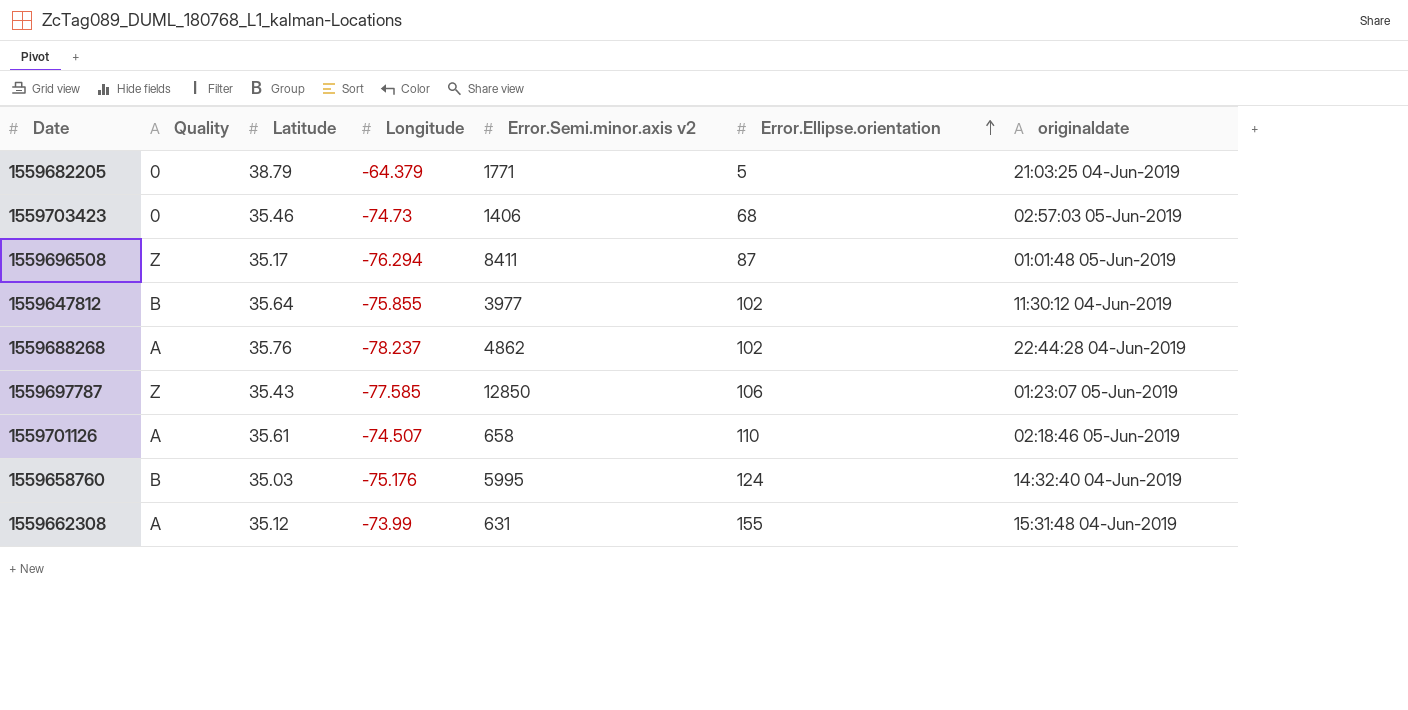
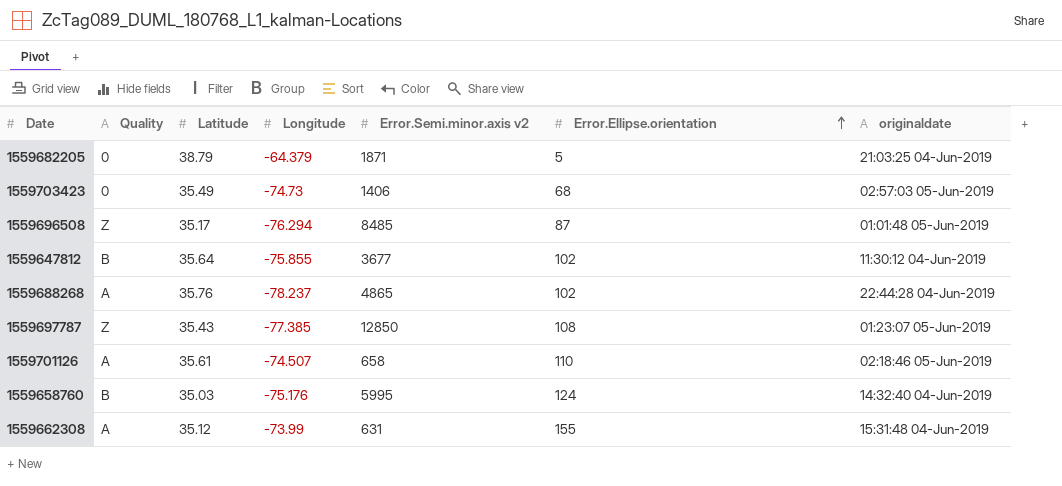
1559682205 | Error.Semi.minor.axis v2: 1771 -> 1871
1559703423 | Latitude: 35.46 -> 35.49
1559696508 | Error.Semi.minor.axis v2: 8411 -> 8485
1559647812 | Error.Semi.minor.axis v2: 3977 -> 3677
1559688268 | Error.Semi.minor.axis v2: 4862 -> 4865
1559697787 | Longitude: -77.585 -> -77.385
1559697787 | Error.Ellipse.orientation: 106 -> 108

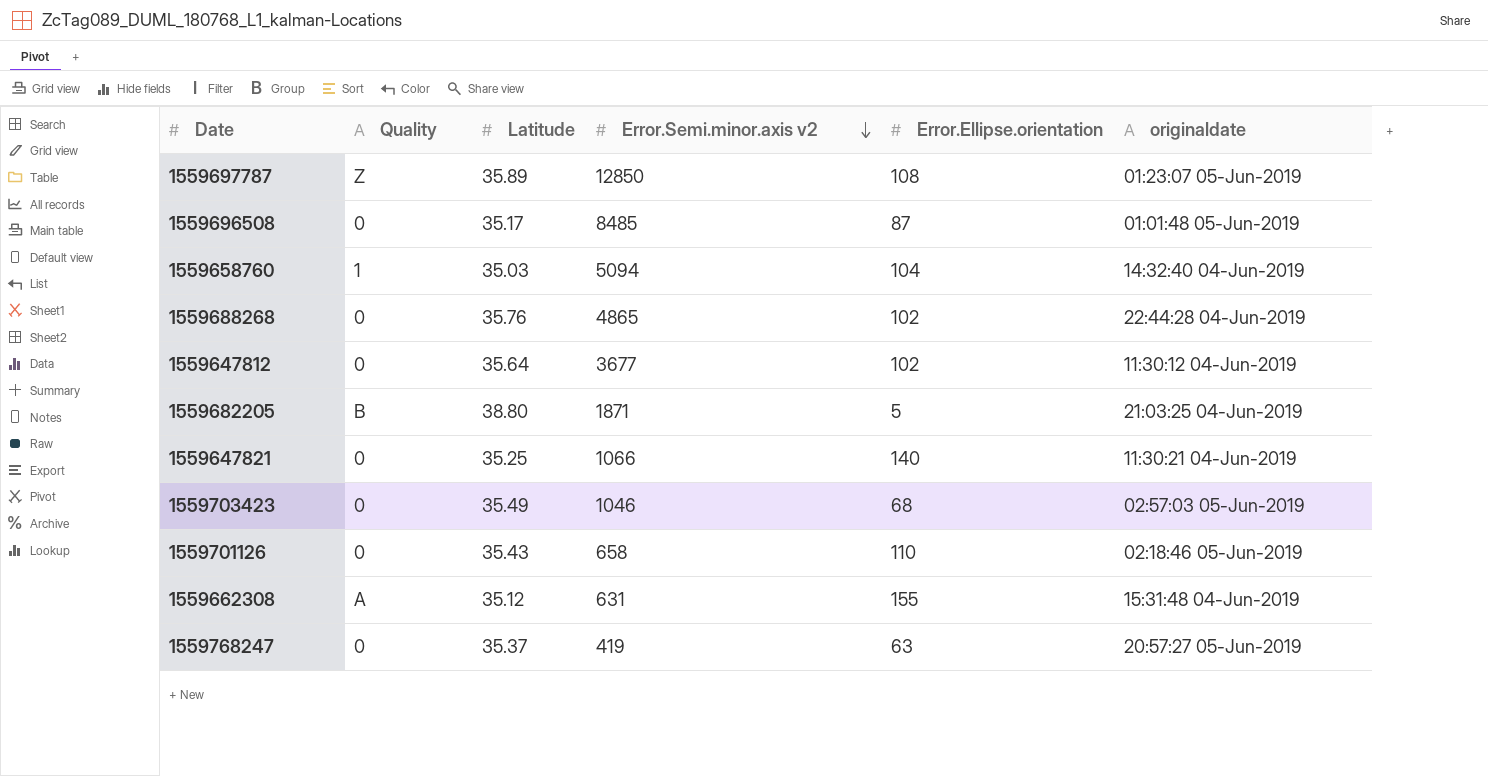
row order: Error.Ellipse.orientation ascending -> Error.Semi.minor.axis v2 descending
column Longitude | position: 4 -> none
1559697787 | Latitude: 35.43 -> 35.89
1559696508 | Quality: Z -> 0
1559658760 | Quality: B -> 1
1559658760 | Error.Semi.minor.axis v2: 5995 -> 5094
1559658760 | Error.Ellipse.orientation: 124 -> 104
1559688268 | Quality: A -> 0
1559647812 | Quality: B -> 0
1559682205 | Quality: 0 -> B
1559682205 | Latitude: 38.79 -> 38.80
row 1559647821: none -> 0 | 35.25 | 1066 | 140 | 11:30:21 04-Jun-2019
1559703423 | Error.Semi.minor.axis v2: 1406 -> 1046
1559701126 | Quality: A -> 0
1559701126 | Latitude: 35.61 -> 35.43
row 1559768247: none -> 0 | 35.37 | 419 | 63 | 20:57:27 05-Jun-2019

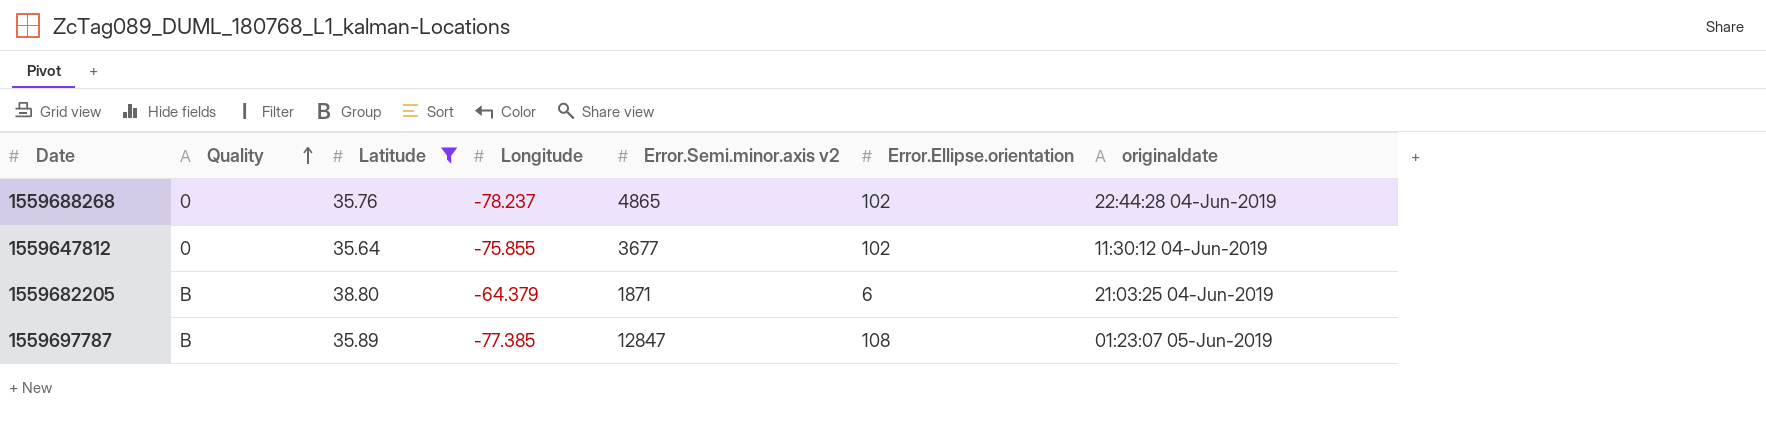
filter: none -> Latitude >= 35.64
row order: Error.Semi.minor.axis v2 descending -> Quality ascending
column Longitude | position: none -> 4
1559682205 | Error.Ellipse.orientation: 5 -> 6
1559697787 | Quality: Z -> B
1559697787 | Error.Semi.minor.axis v2: 12850 -> 12847

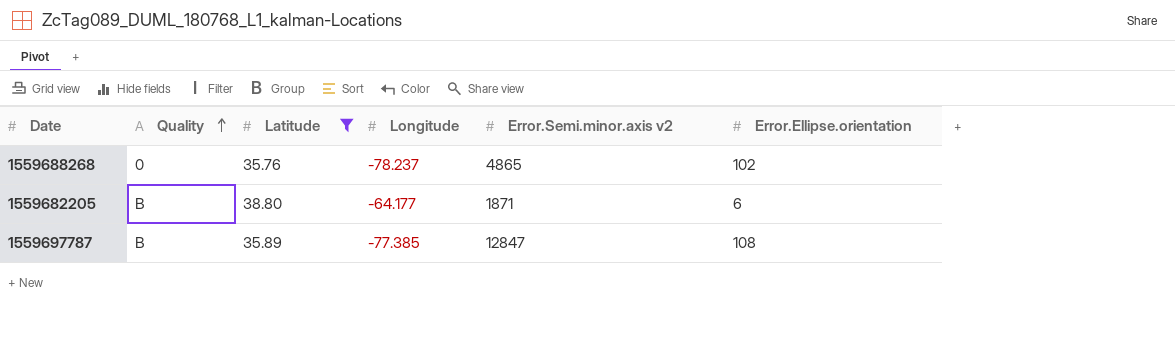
column originaldate | position: 7 -> none
row 1559647812: 0 | 35.64 | -75.855 | 3677 | 102 | 11:30:12 04-Jun-2019 -> none
1559682205 | Longitude: -64.379 -> -64.177

